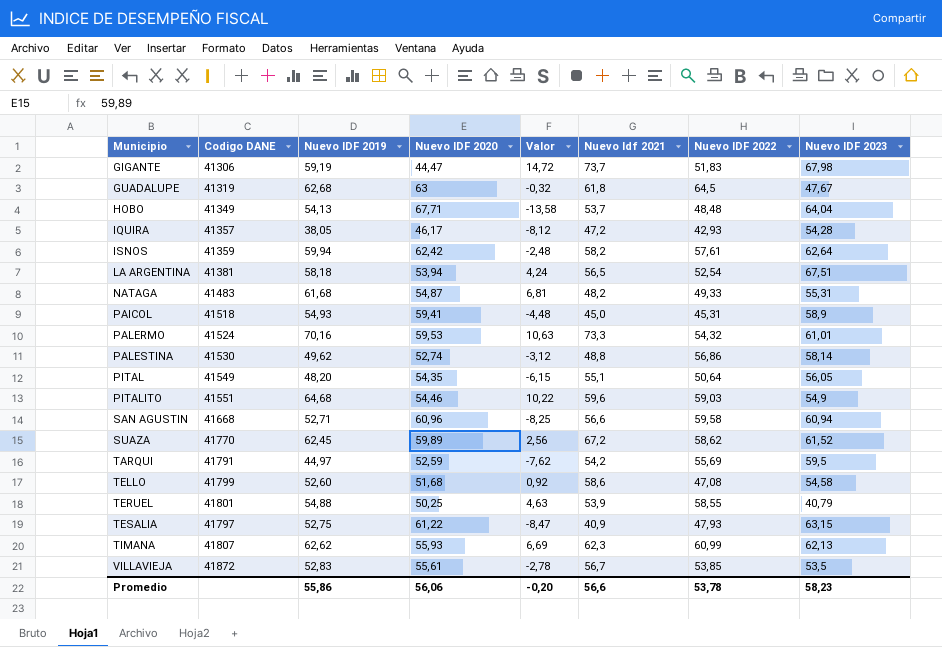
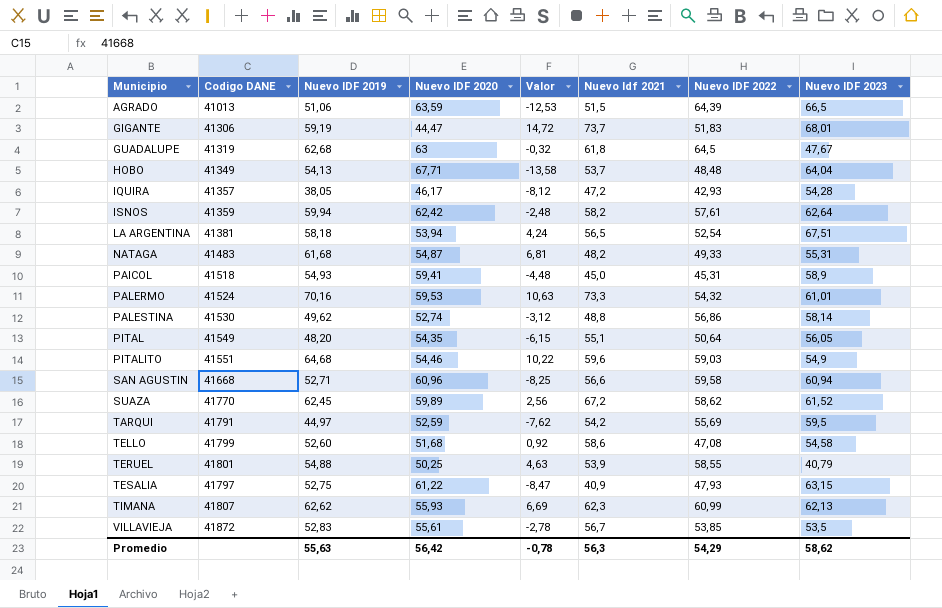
row AGRADO: none -> 41013 | 51,06 | 63,59 | -12,53 | 51,5 | 64,39 | 66,5
GIGANTE | Nuevo IDF 2023: 67,98 -> 68,01
Promedio | Nuevo IDF 2019: 55,86 -> 55,63
Promedio | Nuevo IDF 2020: 56,06 -> 56,42
Promedio | Valor: -0,20 -> -0,78
Promedio | Nuevo Idf 2021: 56,6 -> 56,3
Promedio | Nuevo IDF 2022: 53,78 -> 54,29
Promedio | Nuevo IDF 2023: 58,23 -> 58,62

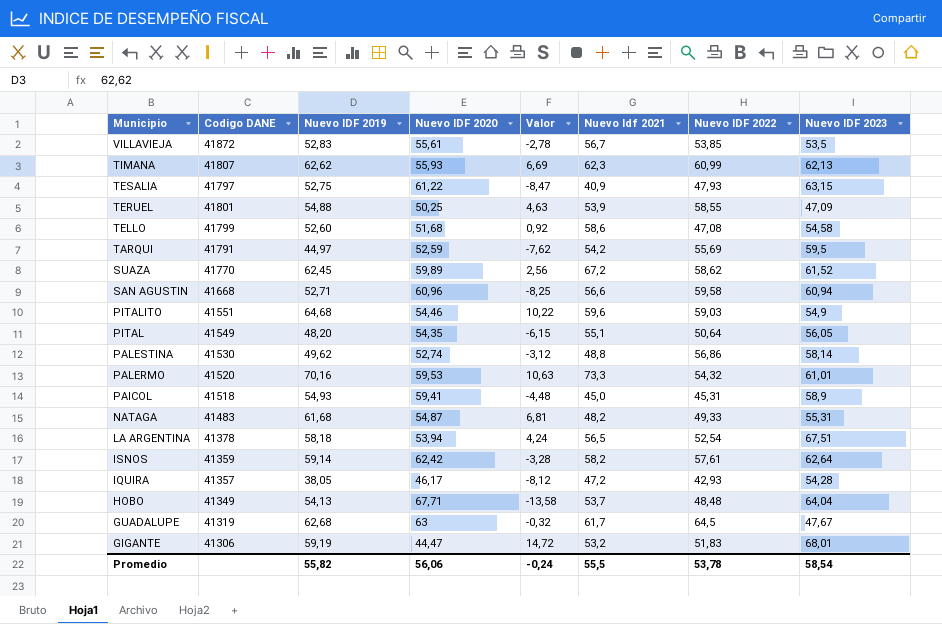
row order: Municipio ascending -> Municipio descending
row AGRADO: 41013 | 51,06 | 63,59 | -12,53 | 51,5 | 64,39 | 66,5 -> none
TERUEL | Nuevo IDF 2023: 40,79 -> 47,09
PALERMO | Codigo DANE: 41524 -> 41520
LA ARGENTINA | Codigo DANE: 41381 -> 41378
ISNOS | Nuevo IDF 2019: 59,94 -> 59,14
ISNOS | Valor: -2,48 -> -3,28
GUADALUPE | Nuevo Idf 2021: 61,8 -> 61,7
GIGANTE | Nuevo Idf 2021: 73,7 -> 53,2
Promedio | Nuevo IDF 2019: 55,63 -> 55,82
Promedio | Nuevo IDF 2020: 56,42 -> 56,06
Promedio | Valor: -0,78 -> -0,24
Promedio | Nuevo Idf 2021: 56,3 -> 55,5
Promedio | Nuevo IDF 2022: 54,29 -> 53,78
Promedio | Nuevo IDF 2023: 58,62 -> 58,54

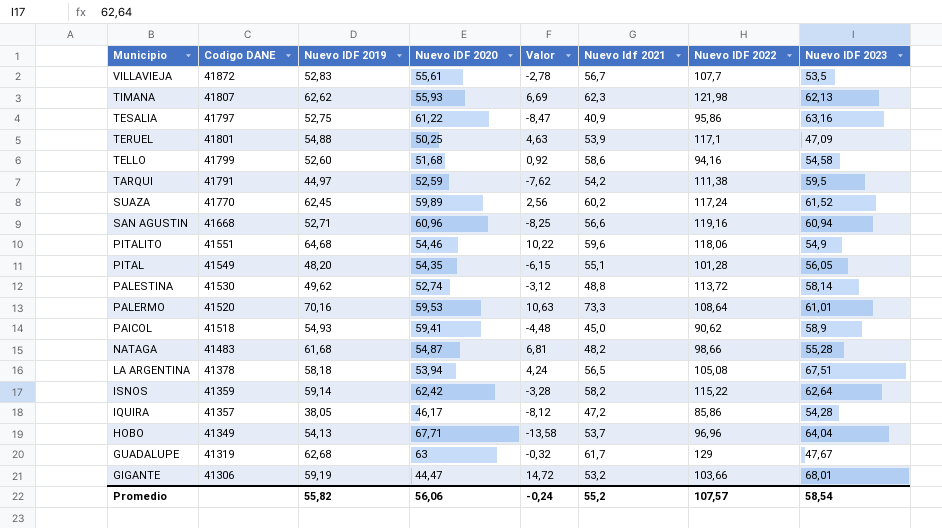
VILLAVIEJA | Nuevo IDF 2022: 53,85 -> 107,7
TIMANA | Nuevo IDF 2022: 60,99 -> 121,98
TESALIA | Nuevo IDF 2022: 47,93 -> 95,86
TESALIA | Nuevo IDF 2023: 63,15 -> 63,16
TERUEL | Nuevo IDF 2022: 58,55 -> 117,1
TELLO | Nuevo IDF 2022: 47,08 -> 94,16
TARQUI | Nuevo IDF 2022: 55,69 -> 111,38
SUAZA | Nuevo Idf 2021: 67,2 -> 60,2
SUAZA | Nuevo IDF 2022: 58,62 -> 117,24
SAN AGUSTIN | Nuevo IDF 2022: 59,58 -> 119,16
PITALITO | Nuevo IDF 2022: 59,03 -> 118,06
PITAL | Nuevo IDF 2022: 50,64 -> 101,28
PALESTINA | Nuevo IDF 2022: 56,86 -> 113,72
PALERMO | Nuevo IDF 2022: 54,32 -> 108,64
PAICOL | Nuevo IDF 2022: 45,31 -> 90,62
NATAGA | Nuevo IDF 2022: 49,33 -> 98,66
NATAGA | Nuevo IDF 2023: 55,31 -> 55,28
LA ARGENTINA | Nuevo IDF 2022: 52,54 -> 105,08
ISNOS | Nuevo IDF 2022: 57,61 -> 115,22
IQUIRA | Nuevo IDF 2022: 42,93 -> 85,86
HOBO | Nuevo IDF 2022: 48,48 -> 96,96
GUADALUPE | Nuevo IDF 2022: 64,5 -> 129
GIGANTE | Nuevo IDF 2022: 51,83 -> 103,66
Promedio | Nuevo Idf 2021: 55,5 -> 55,2
Promedio | Nuevo IDF 2022: 53,78 -> 107,57

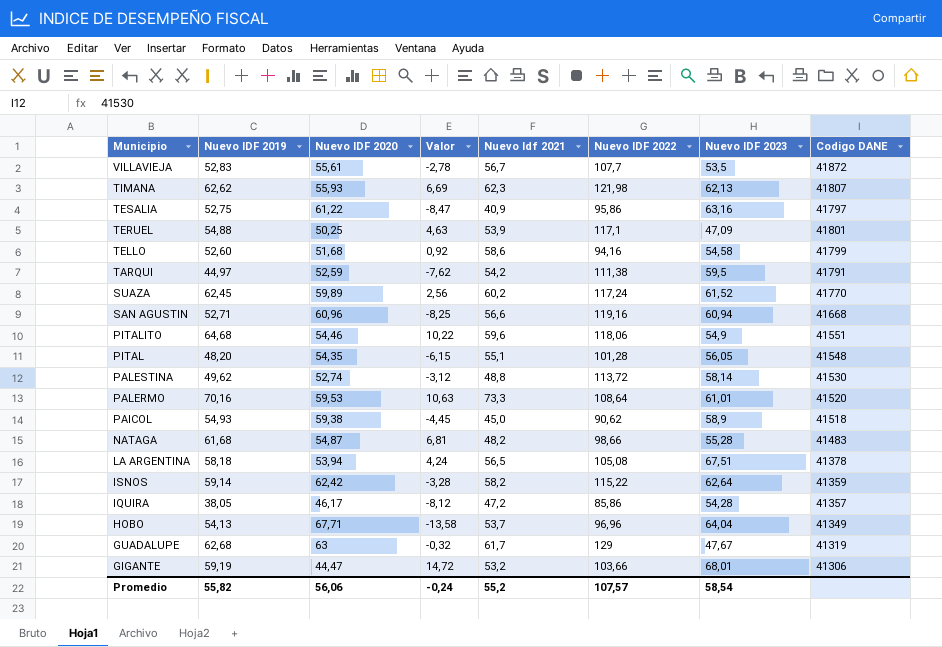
column Codigo DANE | position: 2 -> 8
PITAL | Codigo DANE: 41549 -> 41548
PAICOL | Nuevo IDF 2020: 59,41 -> 59,38
PAICOL | Valor: -4,48 -> -4,45

